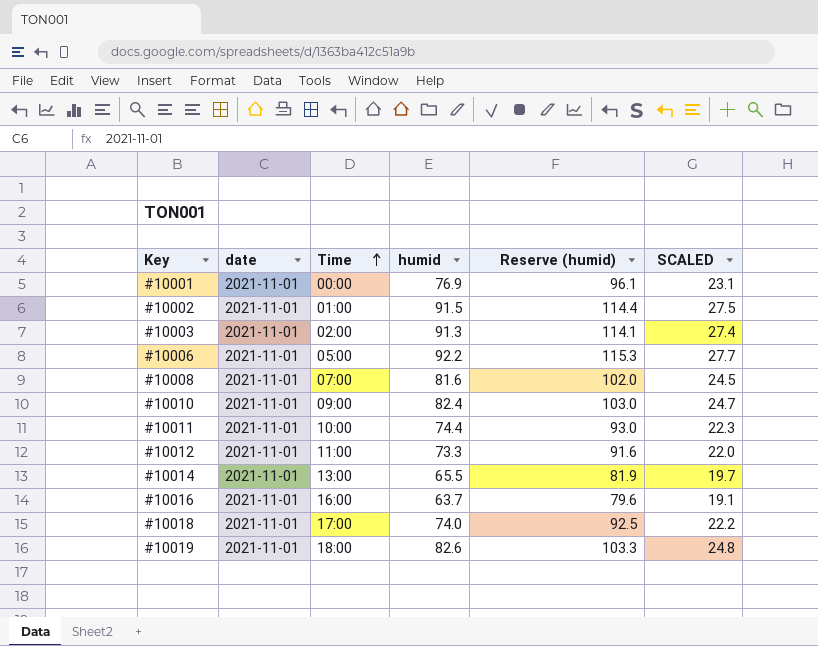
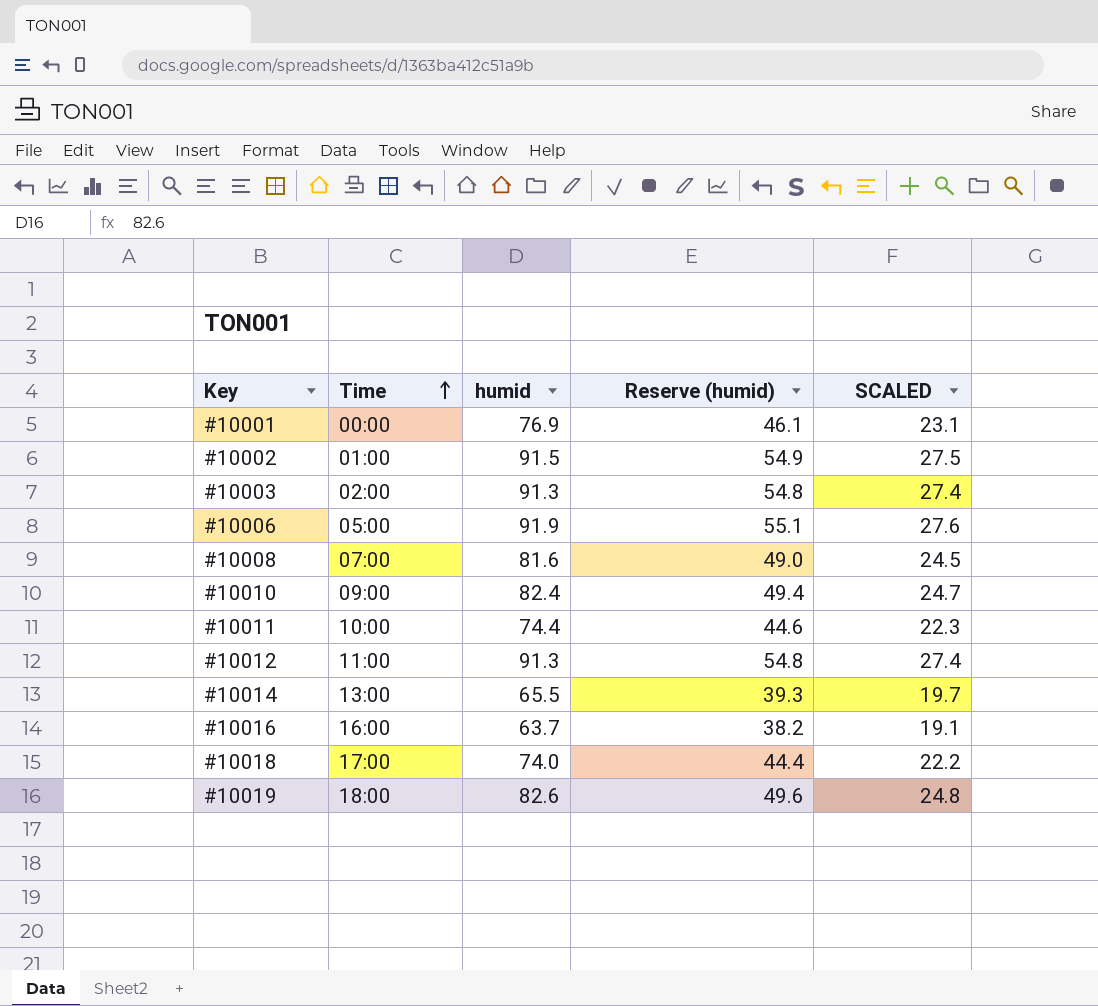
column date | position: 2 -> none
column Reserve (humid) | formula: [humid] * 1.25 -> [humid] * 0.6
#10006 | humid: 92.2 -> 91.9
#10006 | SCALED: 27.7 -> 27.6
#10012 | humid: 73.3 -> 91.3
#10012 | SCALED: 22.0 -> 27.4

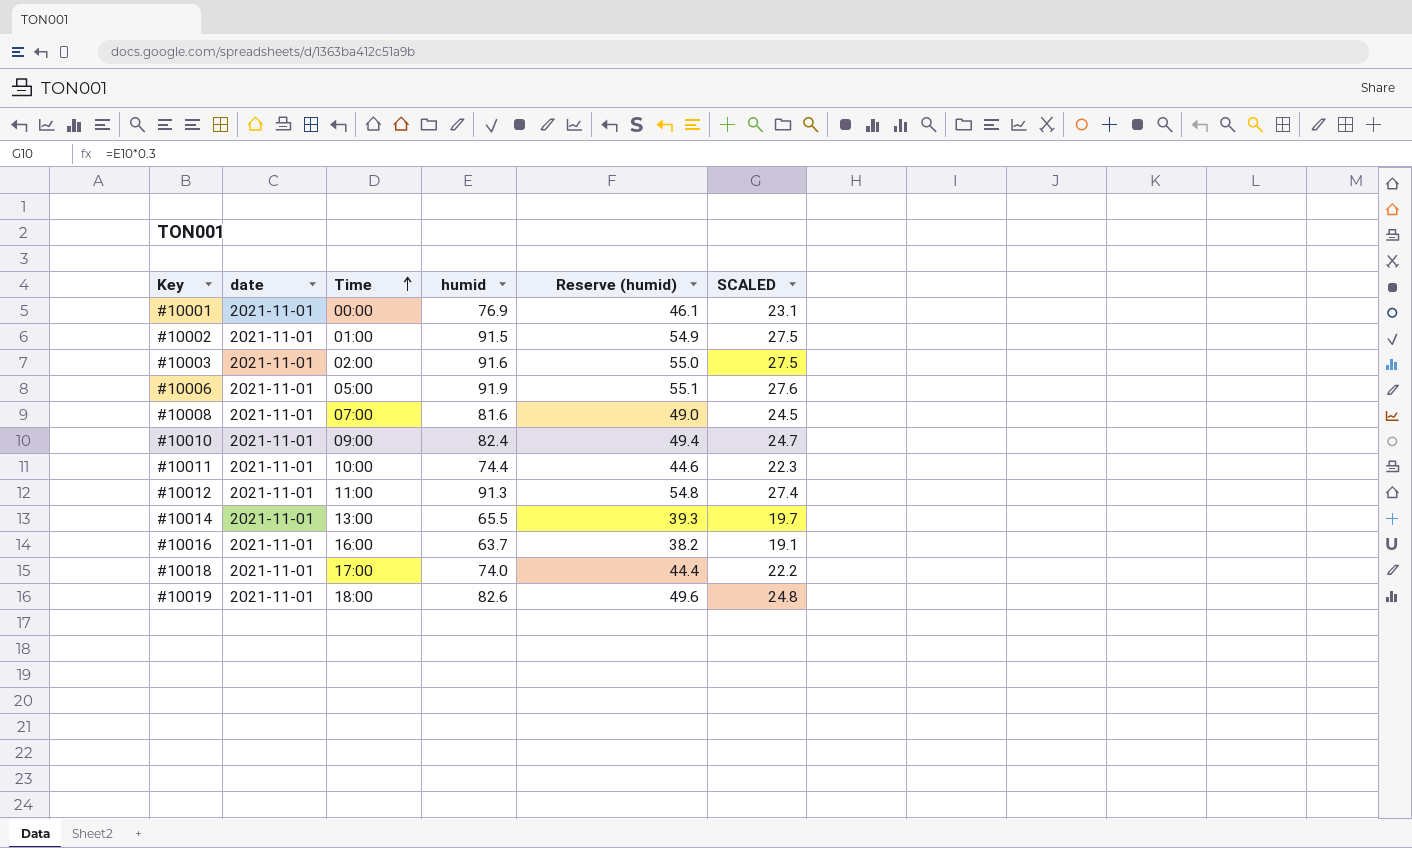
column date | position: none -> 2
#10003 | humid: 91.3 -> 91.6
#10003 | Reserve (humid): 54.8 -> 55.0
#10003 | SCALED: 27.4 -> 27.5

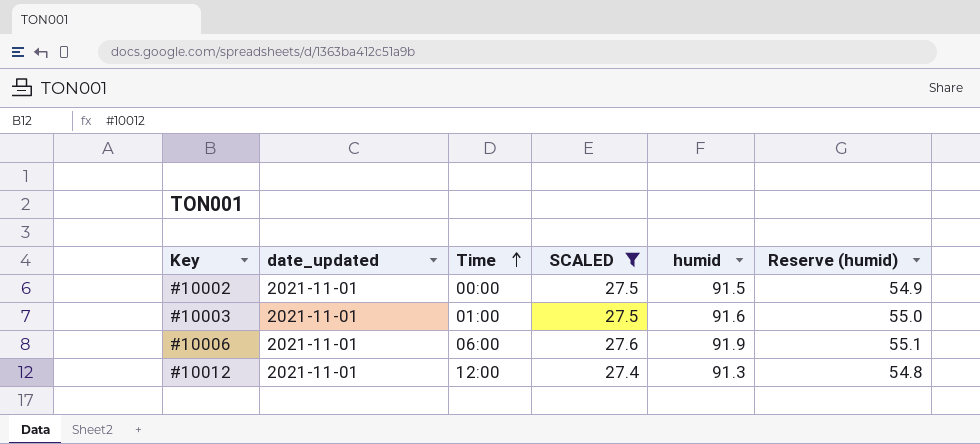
filter: none -> SCALED >= 27.4
column name: date -> date_updated
column SCALED | position: 6 -> 4
#10002 | Time: 01:00 -> 00:00
#10003 | Time: 02:00 -> 01:00
#10006 | Time: 05:00 -> 06:00
#10012 | Time: 11:00 -> 12:00

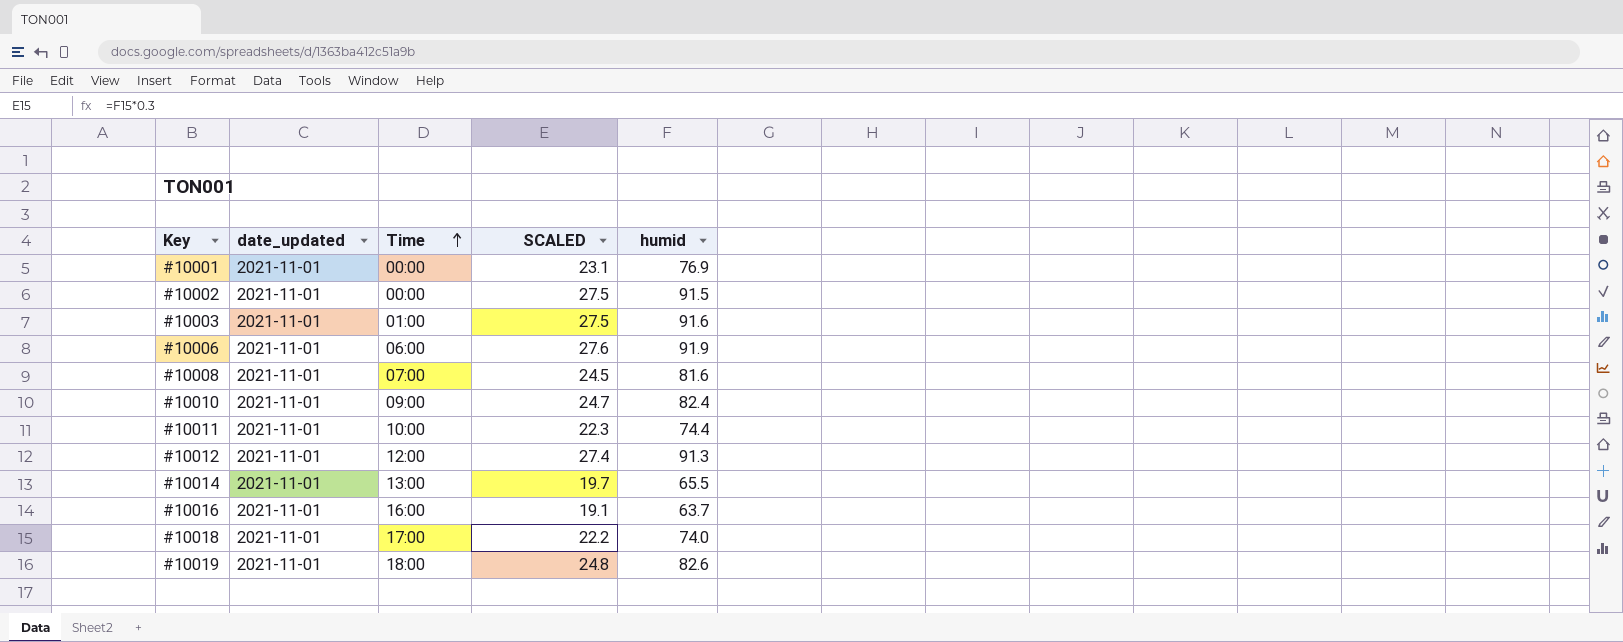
filter: SCALED >= 27.4 -> none
column Reserve (humid) | formula: [humid] * 0.6 -> none

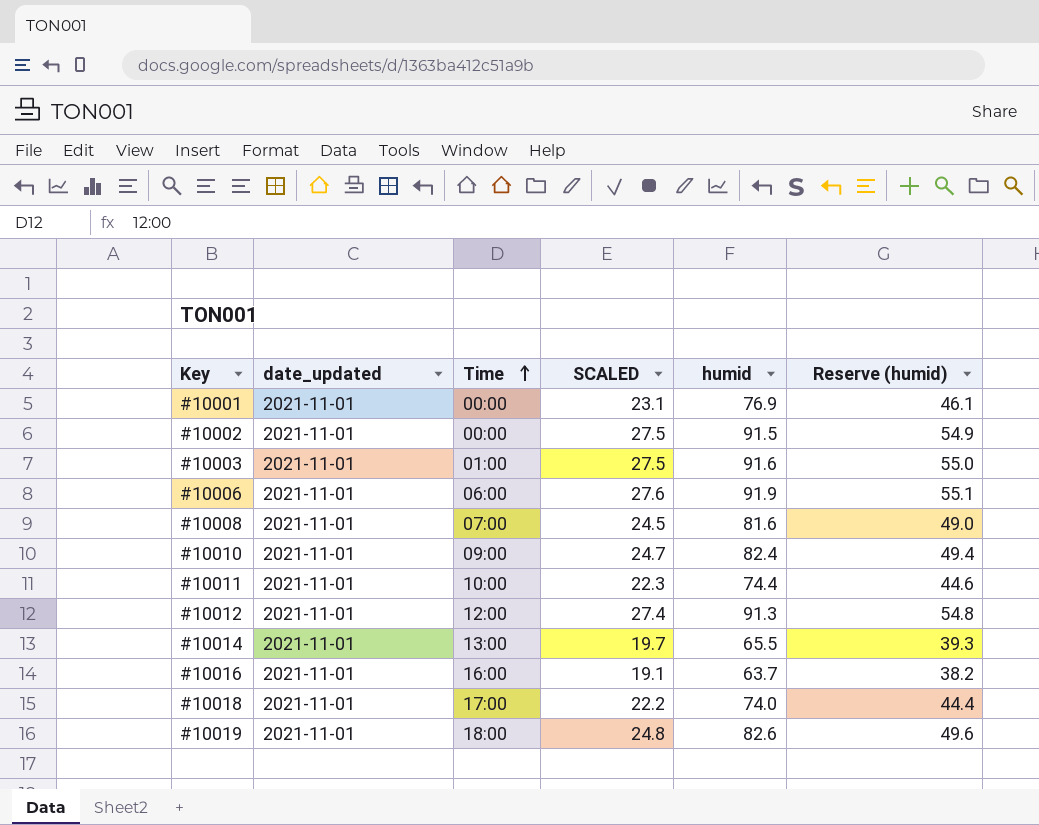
column Reserve (humid) | formula: none -> [humid] * 0.6

